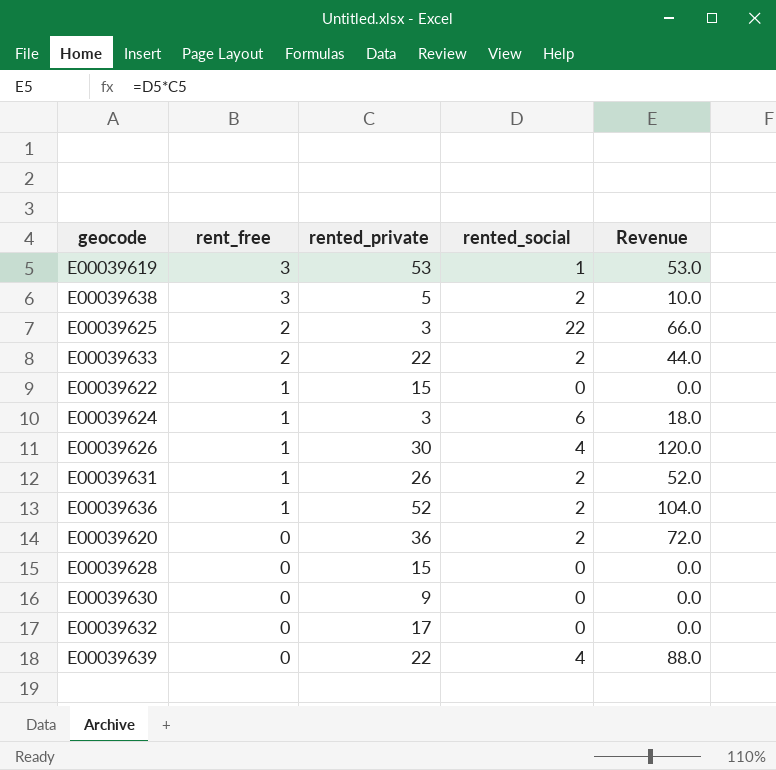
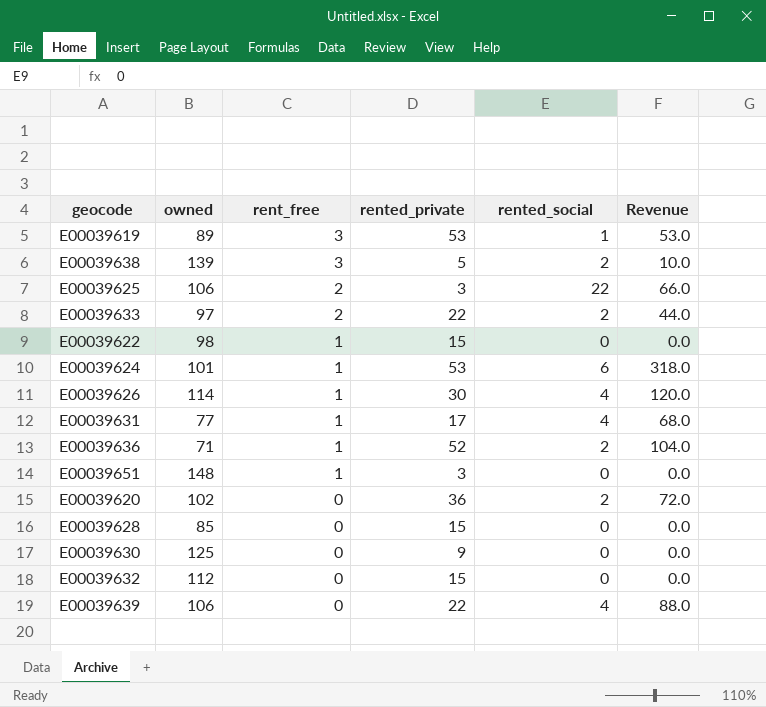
column owned | position: none -> 2
E00039624 | rented_private: 3 -> 53
E00039624 | Revenue: 18.0 -> 318.0
E00039631 | rented_private: 26 -> 17
E00039631 | rented_social: 2 -> 4
E00039631 | Revenue: 52.0 -> 68.0
row E00039651: none -> 148 | 1 | 3 | 0 | 0.0
E00039632 | rented_private: 17 -> 15

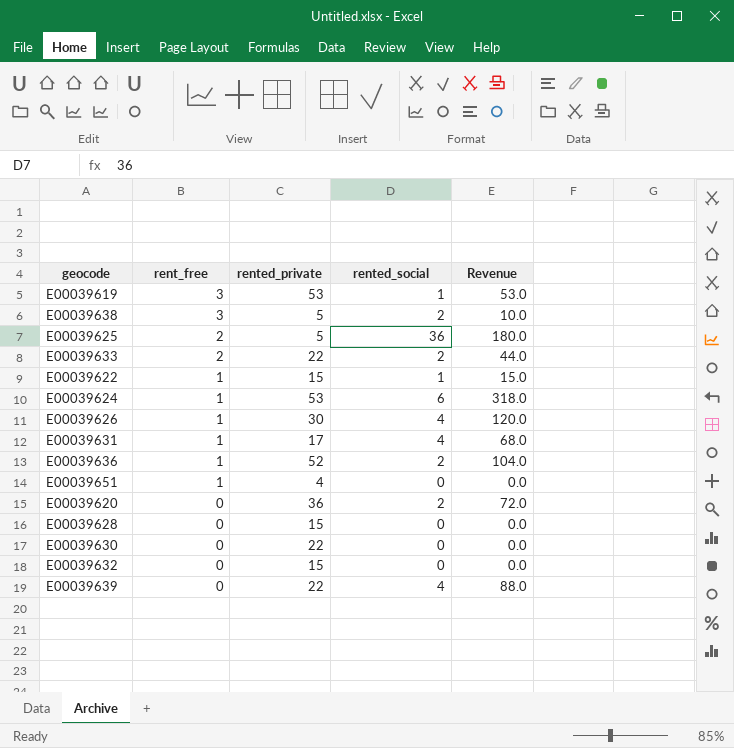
column owned | position: 2 -> none
E00039625 | rented_private: 3 -> 5
E00039625 | rented_social: 22 -> 36
E00039625 | Revenue: 66.0 -> 180.0
E00039622 | rented_social: 0 -> 1
E00039622 | Revenue: 0.0 -> 15.0
E00039651 | rented_private: 3 -> 4
E00039630 | rented_private: 9 -> 22

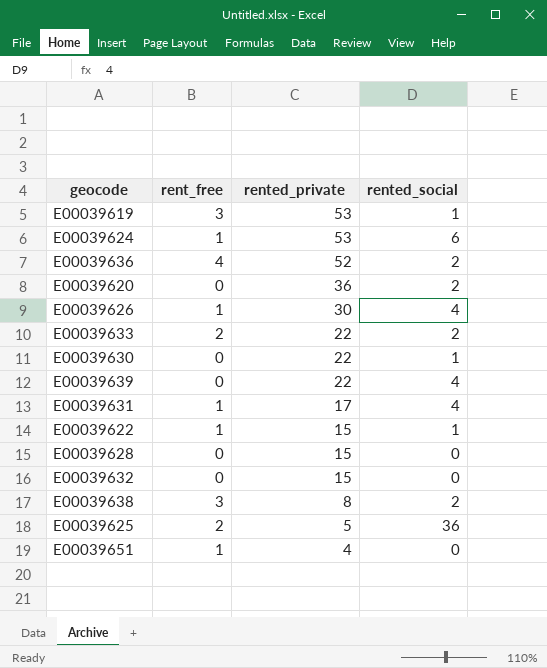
row order: rent_free descending -> rented_private descending
column Revenue | formula: [rented_private] * [rented_social] -> none
E00039636 | rent_free: 1 -> 4
E00039630 | rented_social: 0 -> 1
E00039638 | rented_private: 5 -> 8

